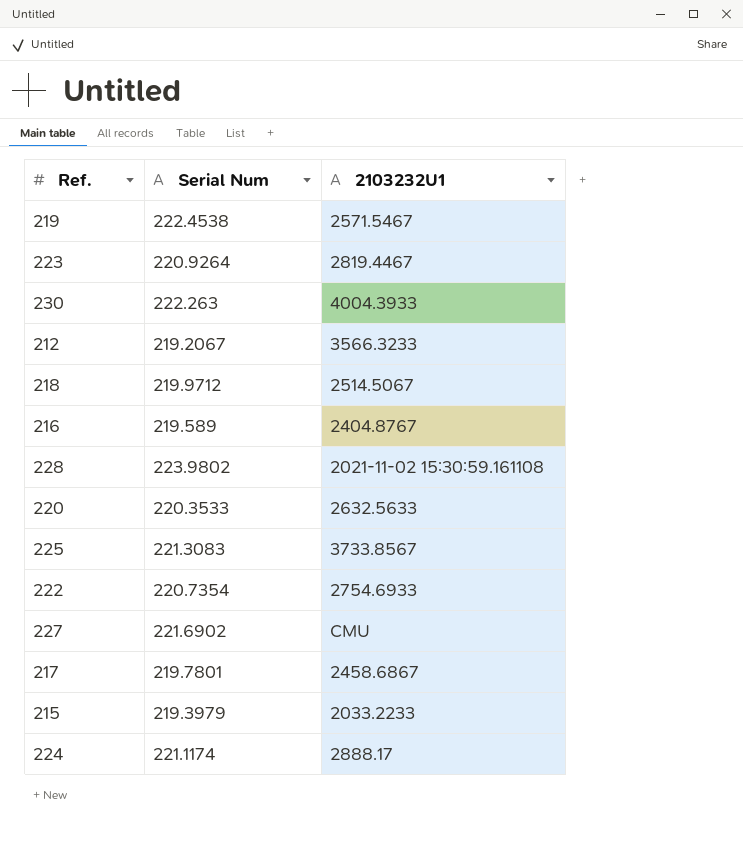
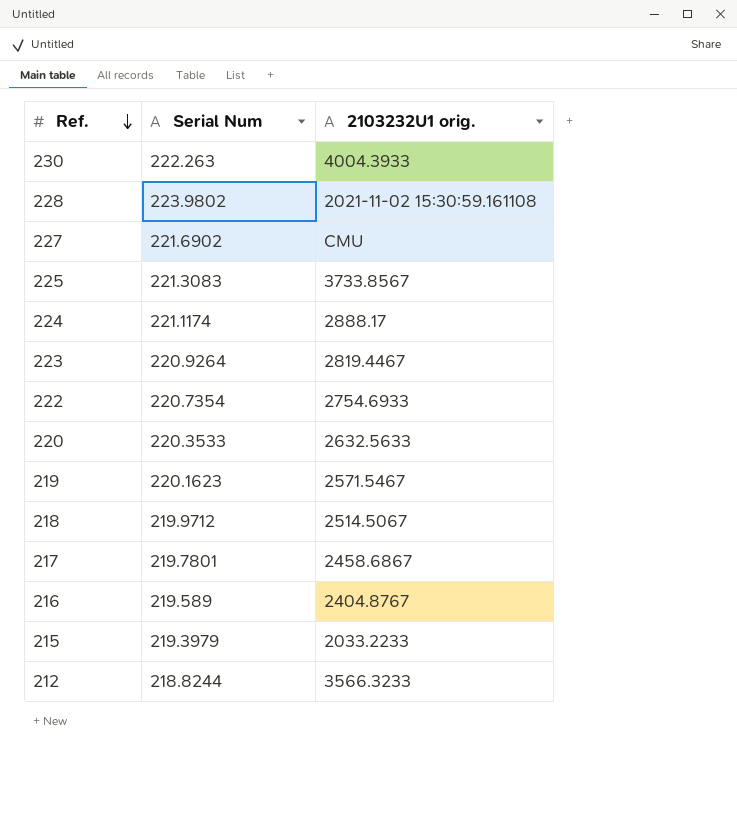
row order: none -> Ref. descending
column name: 2103232U1 -> 2103232U1 orig.
219 | Serial Num: 222.4538 -> 220.1623
212 | Serial Num: 219.2067 -> 218.8244

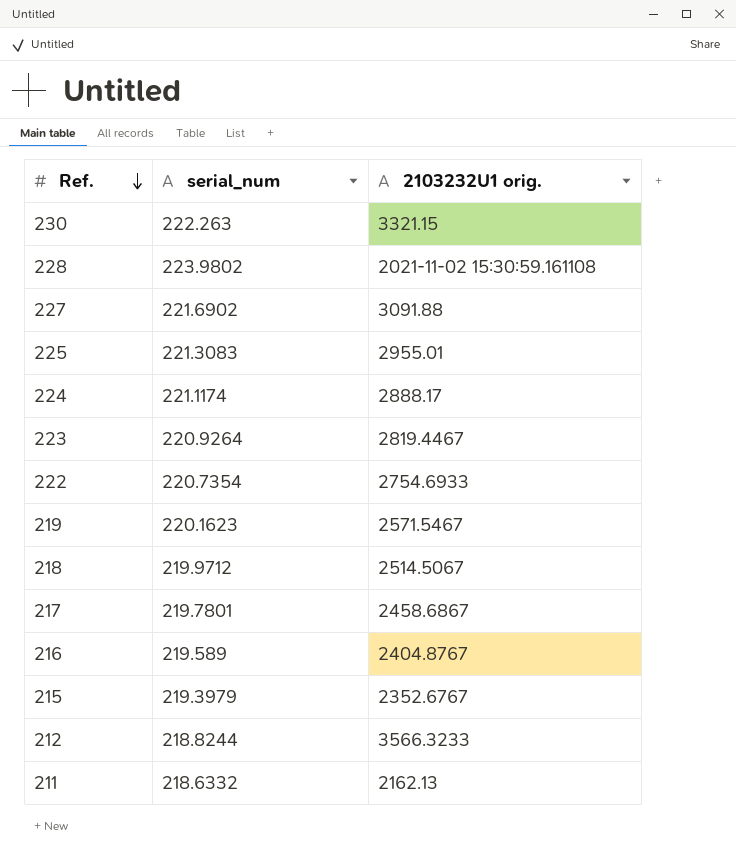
column name: Serial Num -> serial_num
row 220: 220.3533 | 2632.5633 -> none
230 | 2103232U1 orig.: 4004.3933 -> 3321.15
227 | 2103232U1 orig.: CMU -> 3091.88
225 | 2103232U1 orig.: 3733.8567 -> 2955.01
215 | 2103232U1 orig.: 2033.2233 -> 2352.6767
row 211: none -> 218.6332 | 2162.13

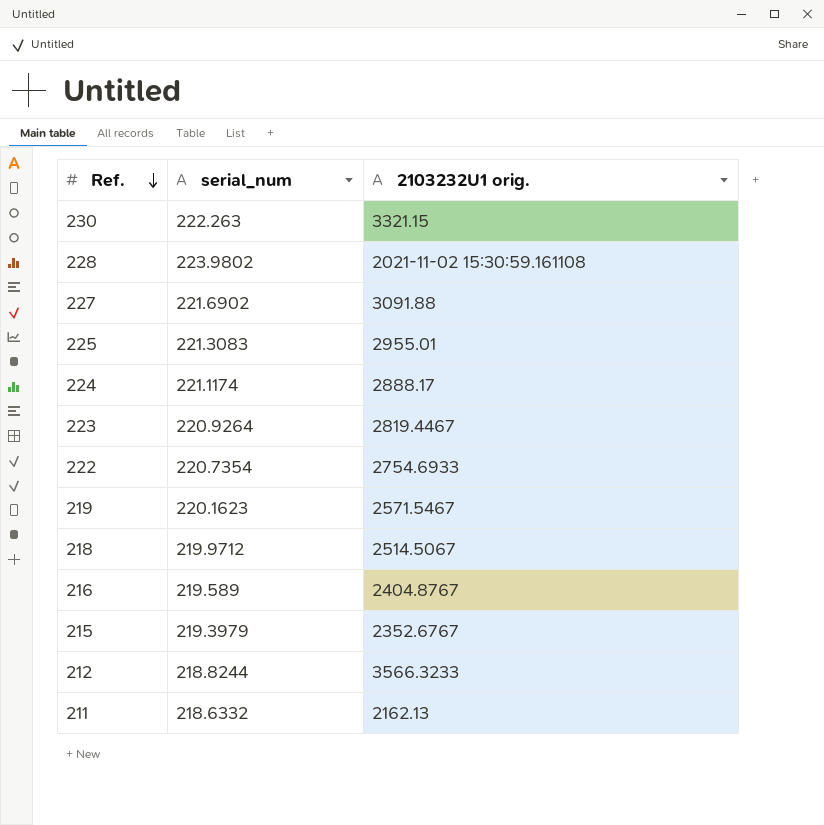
row 217: 219.7801 | 2458.6867 -> none

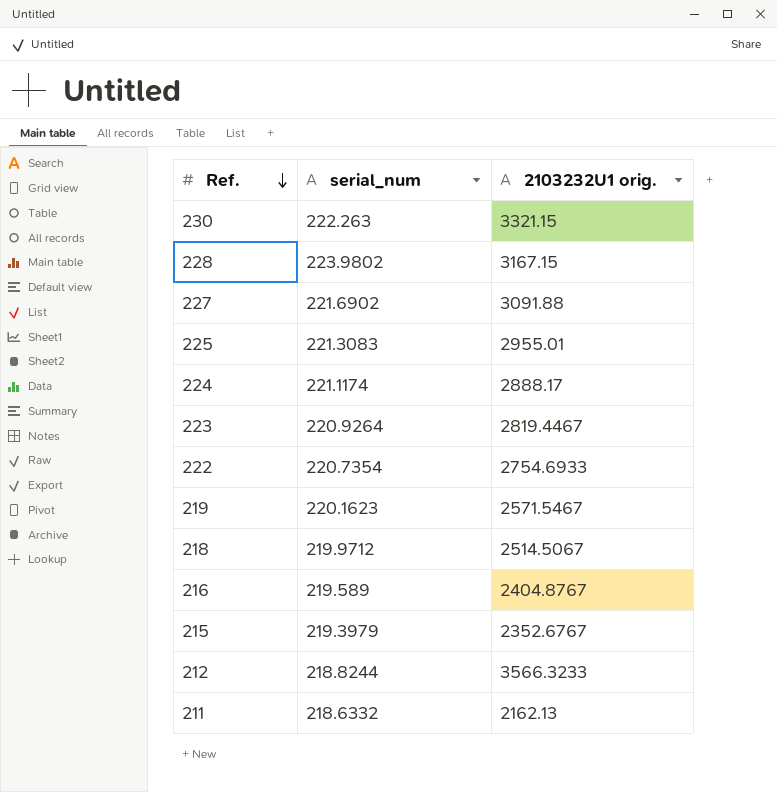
228 | 2103232U1 orig.: 2021-11-02 15:30:59.161108 -> 3167.15

